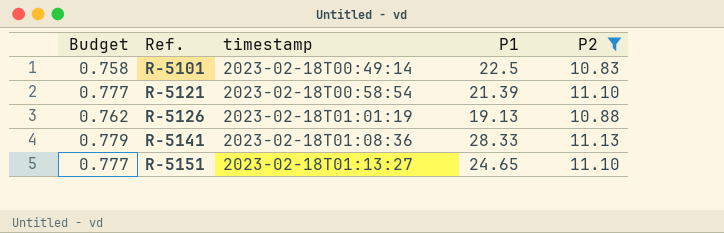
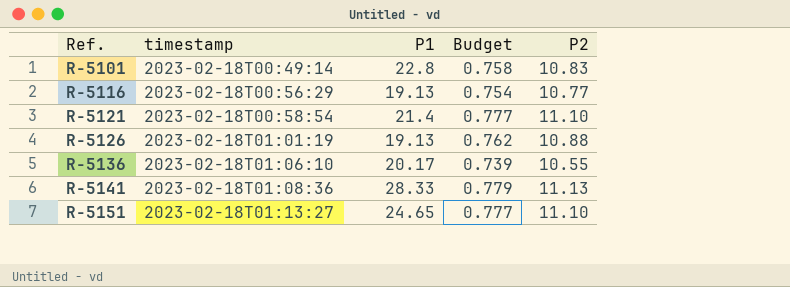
filter: P2 >= 10.83 -> none
column Budget | position: 1 -> 4
R-5101 | P1: 22.5 -> 22.8
R-5121 | P1: 21.39 -> 21.4

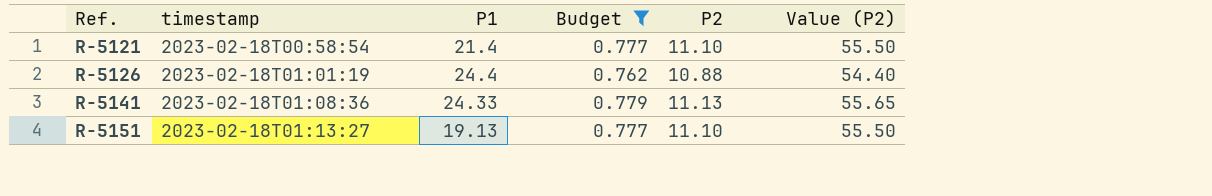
filter: none -> Budget >= 0.762
column Value (P2) | formula: none -> [P2] * 5
R-5126 | P1: 19.13 -> 24.4
R-5141 | P1: 28.33 -> 24.33
R-5151 | P1: 24.65 -> 19.13

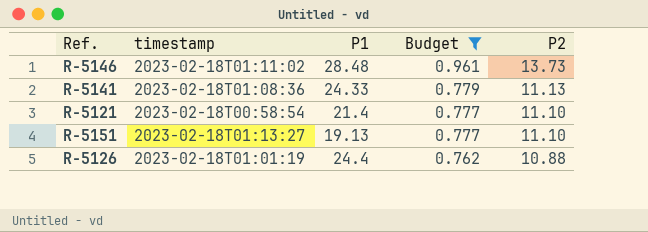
row order: Ref. ascending -> Budget descending
column Value (P2) | formula: [P2] * 5 -> none
row R-5146: none -> 2023-02-18T01:11:02 | 28.48 | 0.961 | 13.73

